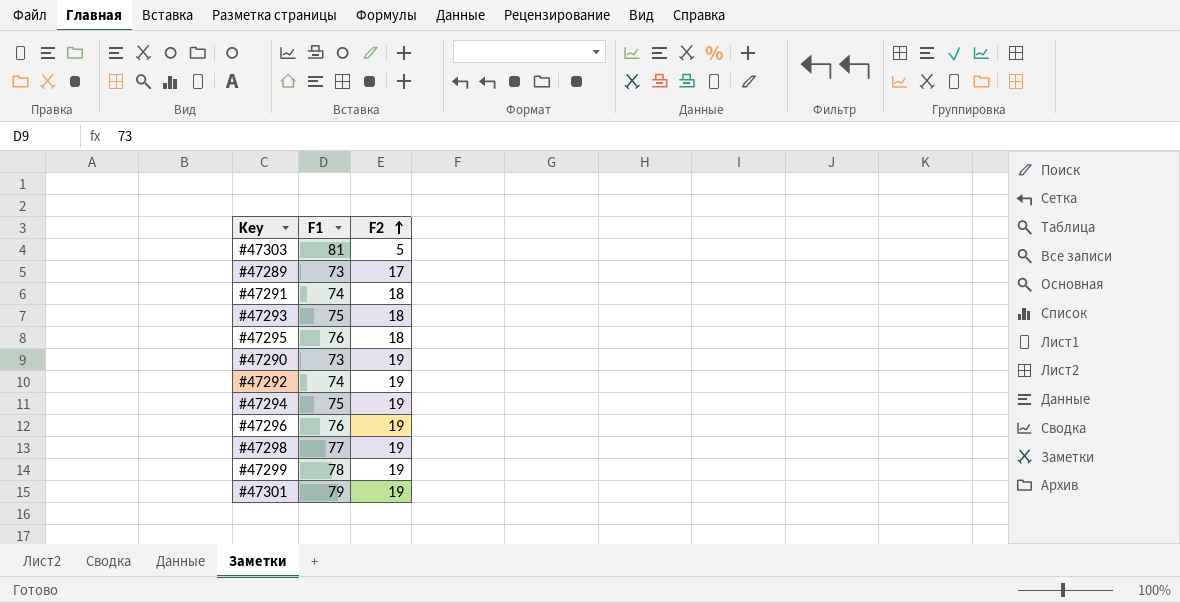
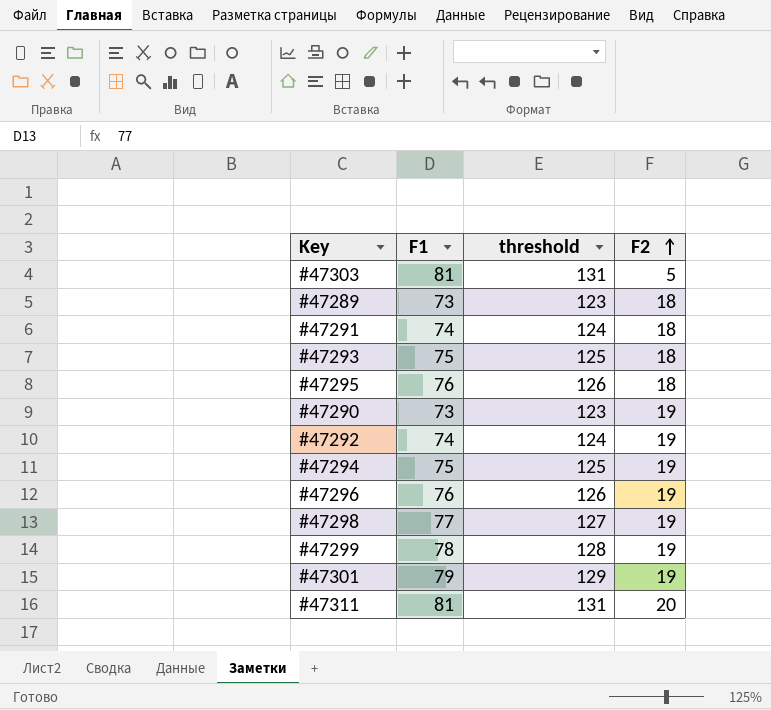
column threshold | formula: none -> [F1] + 50
#47289 | F2: 17 -> 18
row #47311: none -> 81 | 131 | 20

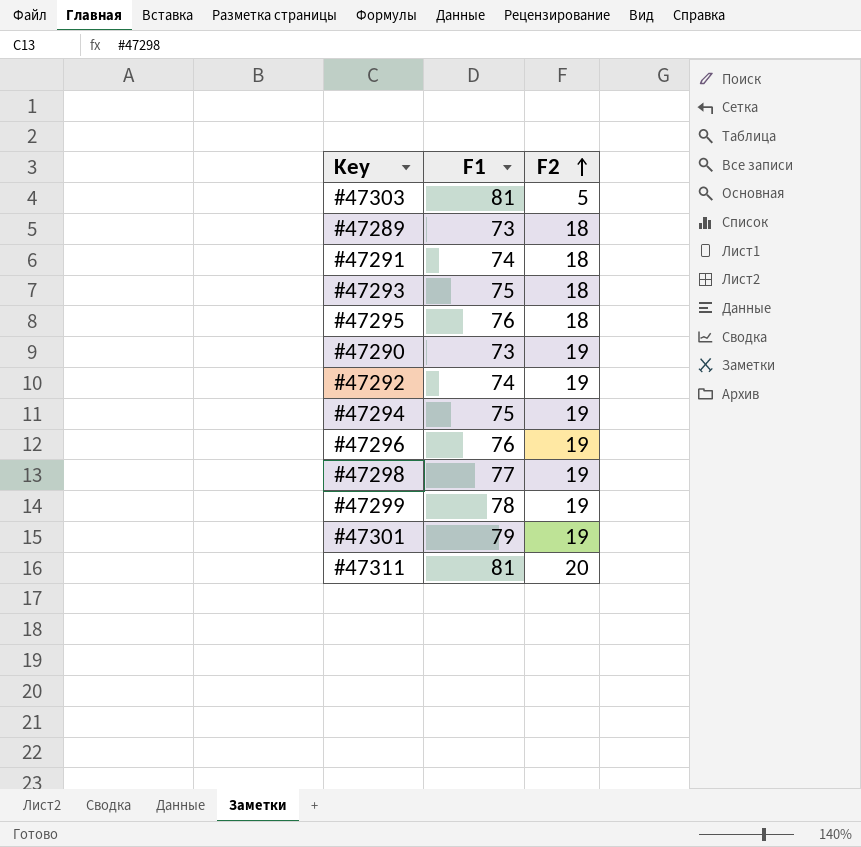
column threshold | formula: [F1] + 50 -> none

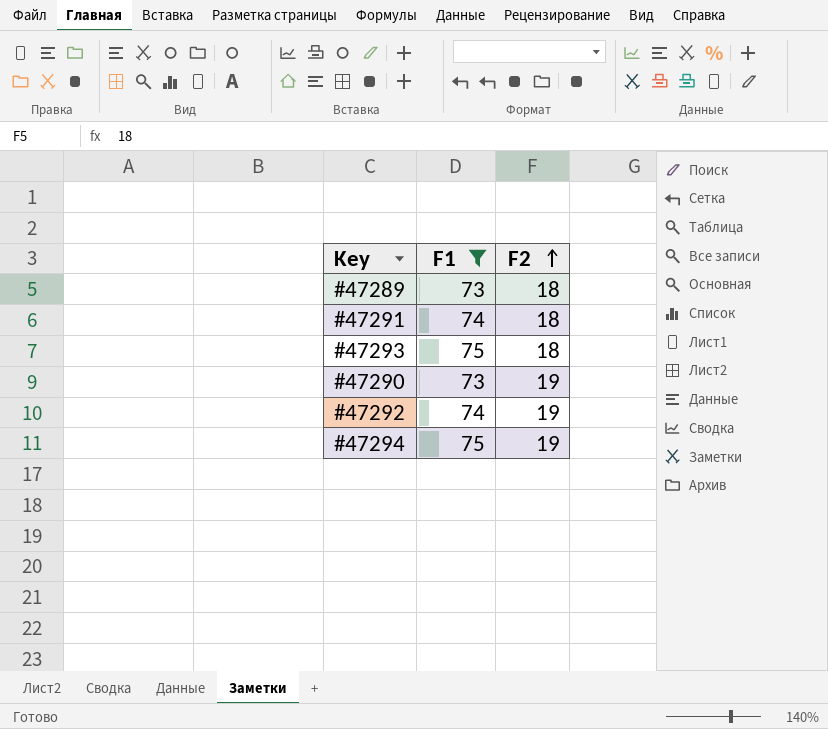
filter: none -> F1 <= 75

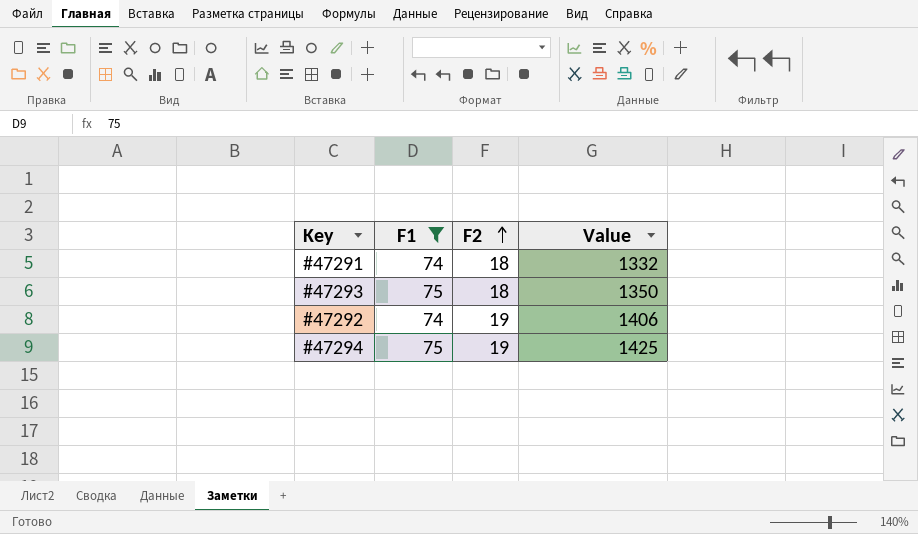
column Value | formula: none -> [F1] * [F2]
row #47289: 73 | 18 -> none
row #47290: 73 | 19 -> none

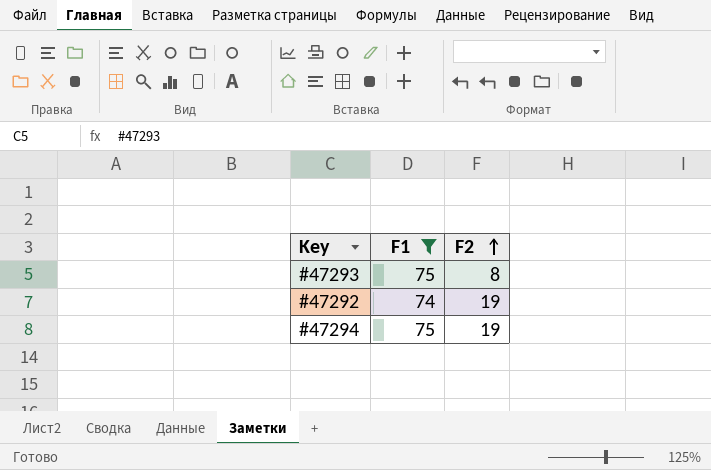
column Value | formula: [F1] * [F2] -> none
row #47291: 74 | 18 | 1332 -> none
#47293 | F2: 18 -> 8

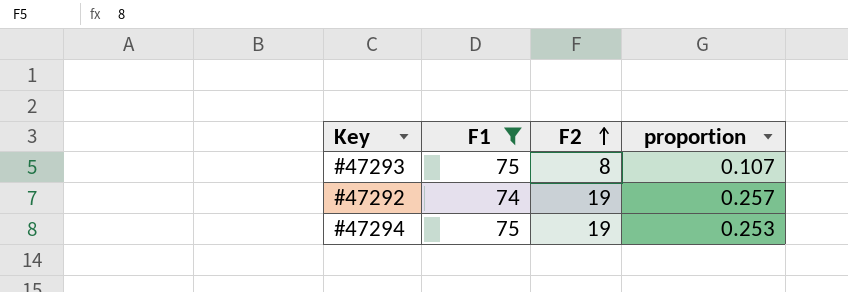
column proportion | formula: none -> [F2] / [F1]

